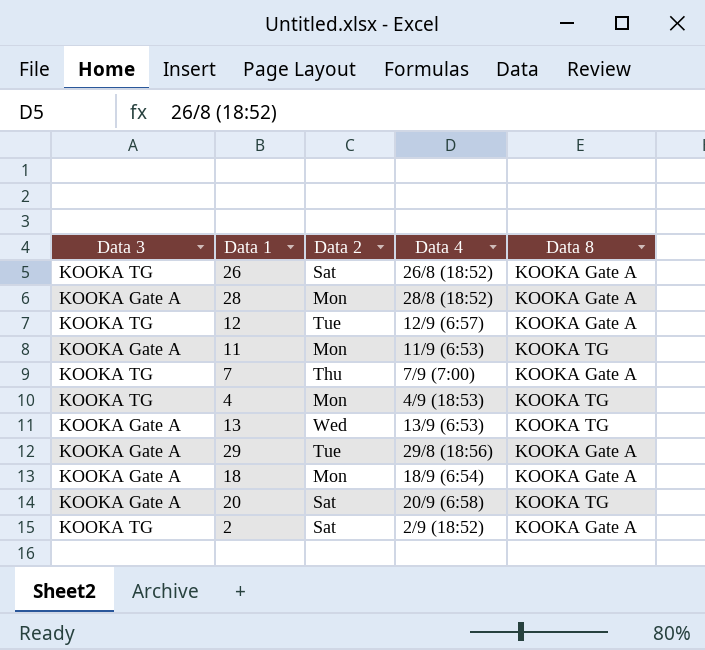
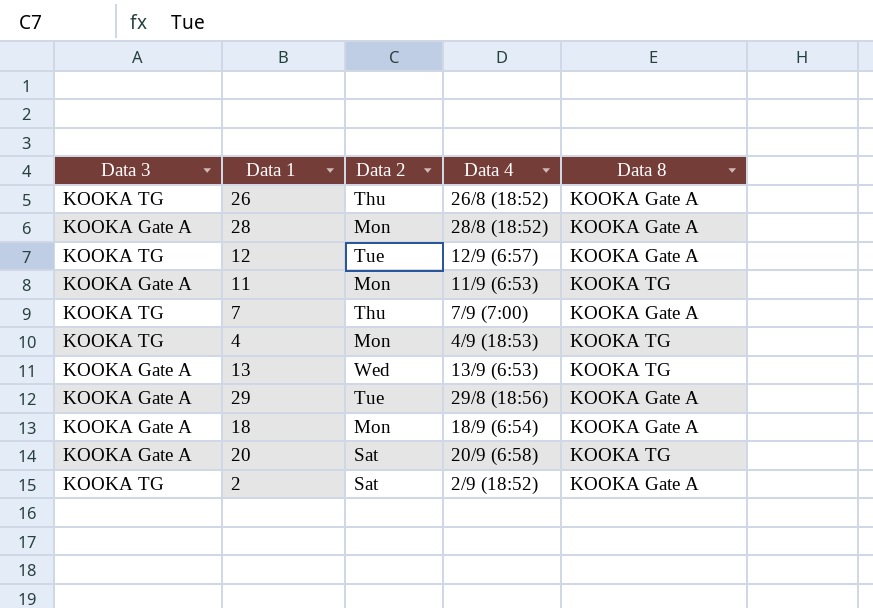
26 | Data 2: Sat -> Thu

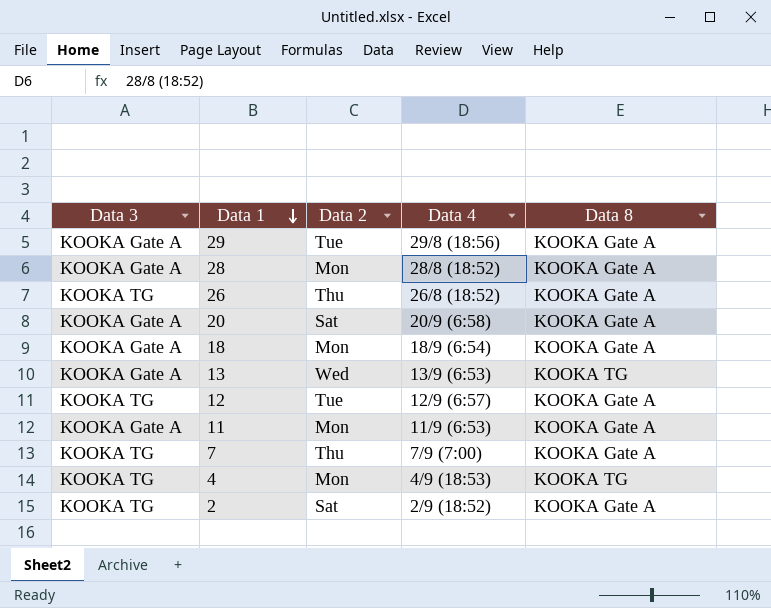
row order: none -> Data 1 descending
20 | Data 8: KOOKA TG -> KOOKA Gate A
11 | Data 8: KOOKA TG -> KOOKA Gate A

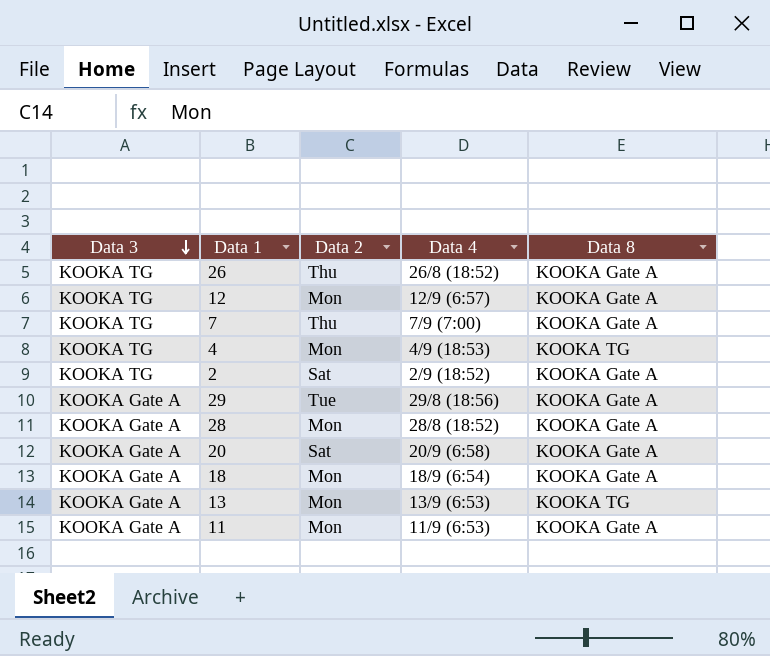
row order: Data 1 descending -> Data 3 descending
12 | Data 2: Tue -> Mon
13 | Data 2: Wed -> Mon

